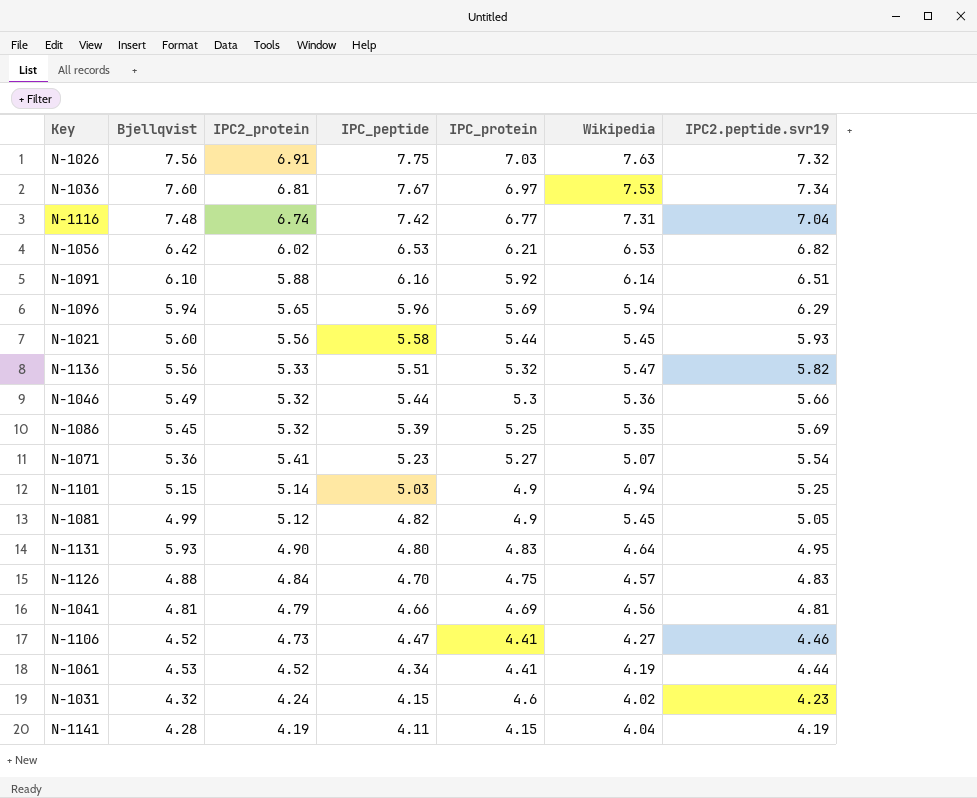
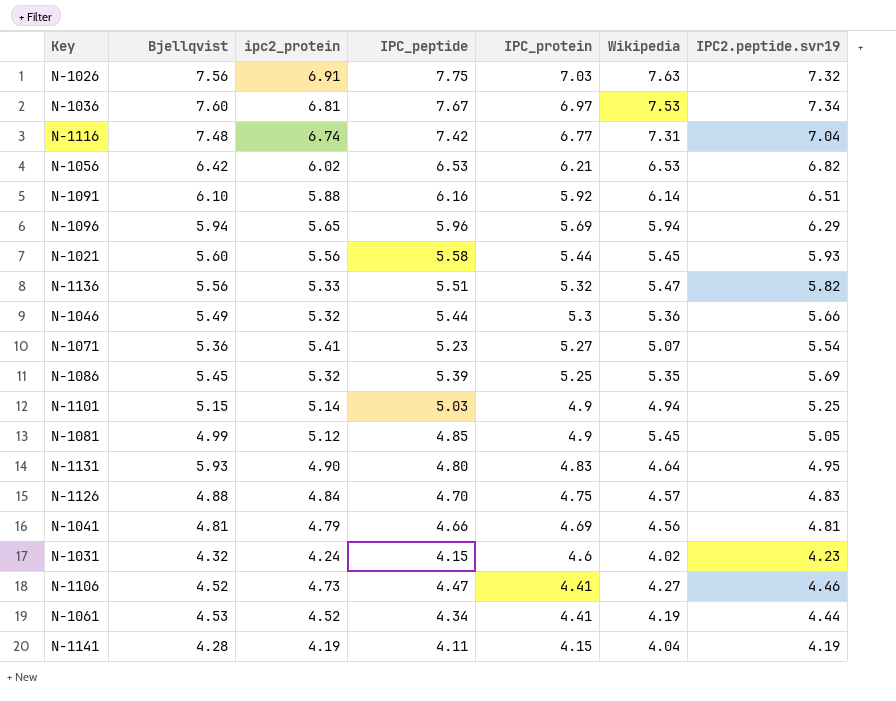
row order: IPC_peptide descending -> IPC_protein descending
column name: IPC2_protein -> ipc2_protein
N-1081 | IPC_peptide: 4.82 -> 4.85

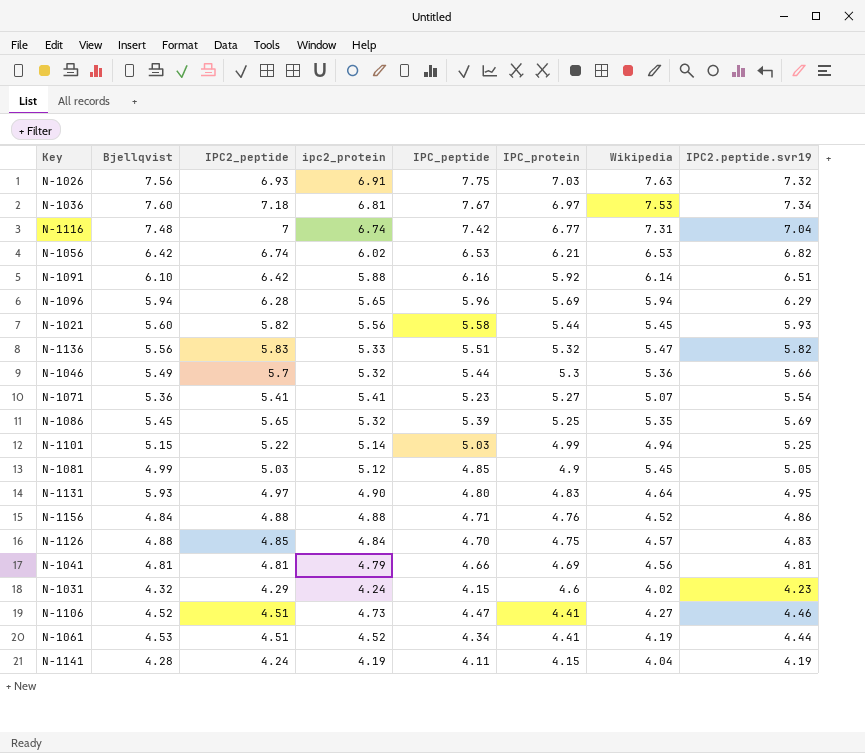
column IPC2_peptide | position: none -> 3
N-1101 | IPC_protein: 4.9 -> 4.99
row N-1156: none -> 4.84 | 4.88 | 4.88 | 4.71 | 4.76 | 4.52 | 4.86

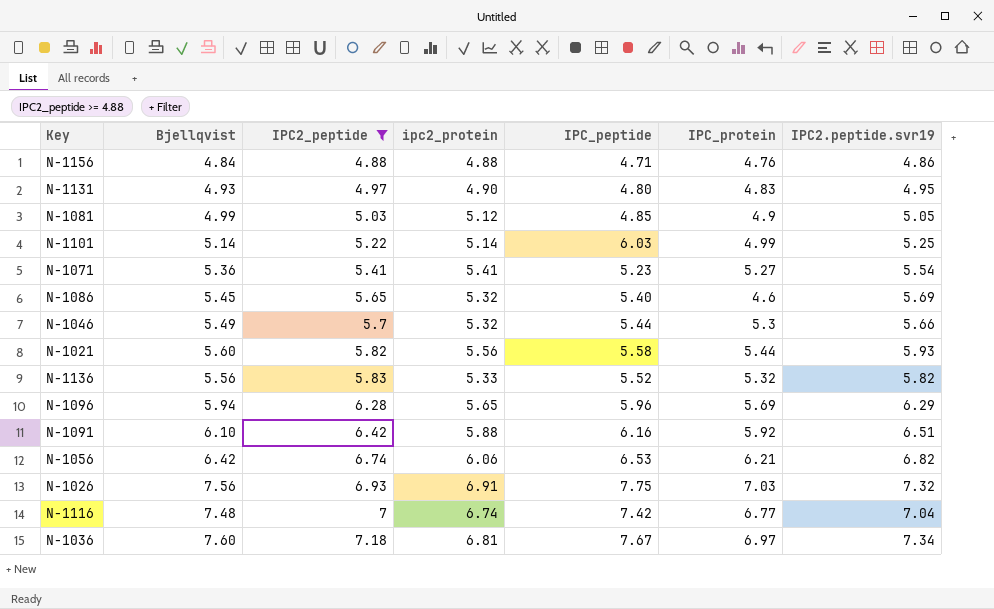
filter: none -> IPC2_peptide >= 4.88
row order: IPC_protein descending -> IPC2_peptide ascending
column Wikipedia | position: 7 -> none
N-1131 | Bjellqvist: 5.93 -> 4.93
N-1101 | Bjellqvist: 5.15 -> 5.14
N-1101 | IPC_peptide: 5.03 -> 6.03
N-1086 | IPC_peptide: 5.39 -> 5.40
N-1086 | IPC_protein: 5.25 -> 4.6
N-1136 | IPC_peptide: 5.51 -> 5.52
N-1056 | ipc2_protein: 6.02 -> 6.06

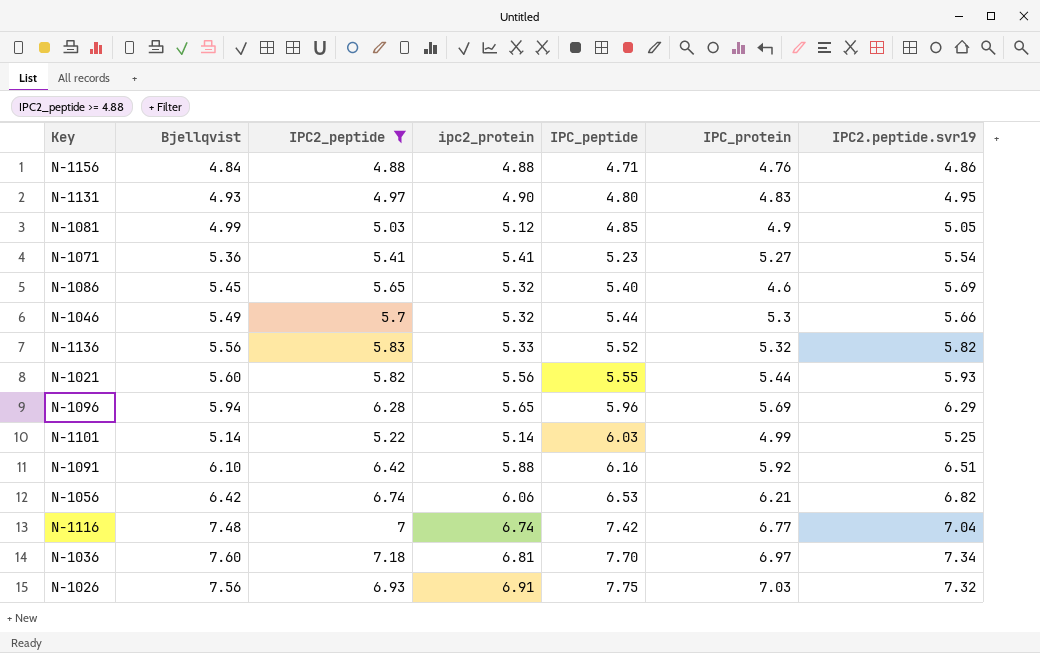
row order: IPC2_peptide ascending -> IPC_peptide ascending
N-1021 | IPC_peptide: 5.58 -> 5.55
N-1036 | IPC_peptide: 7.67 -> 7.70

